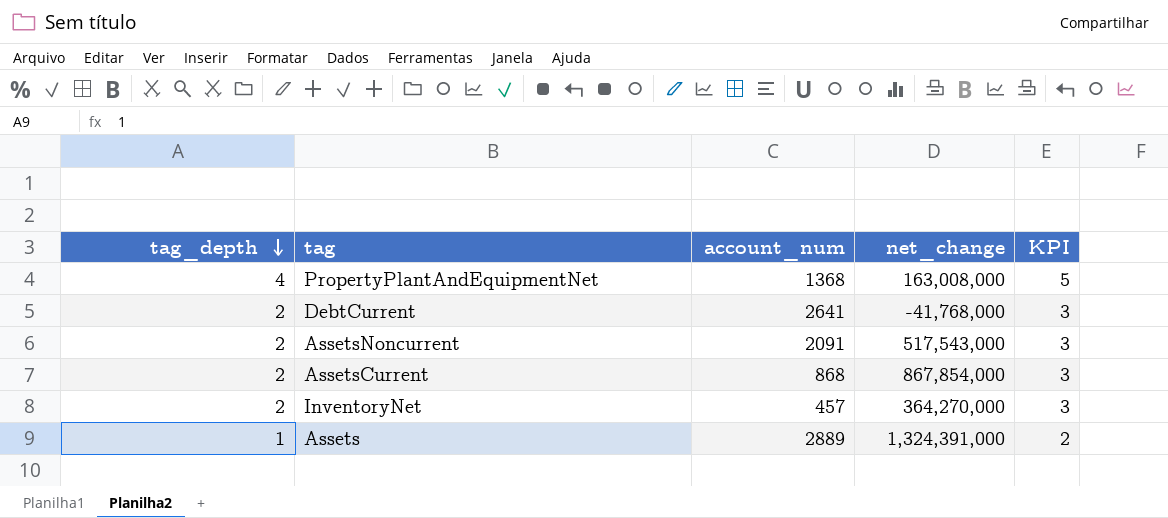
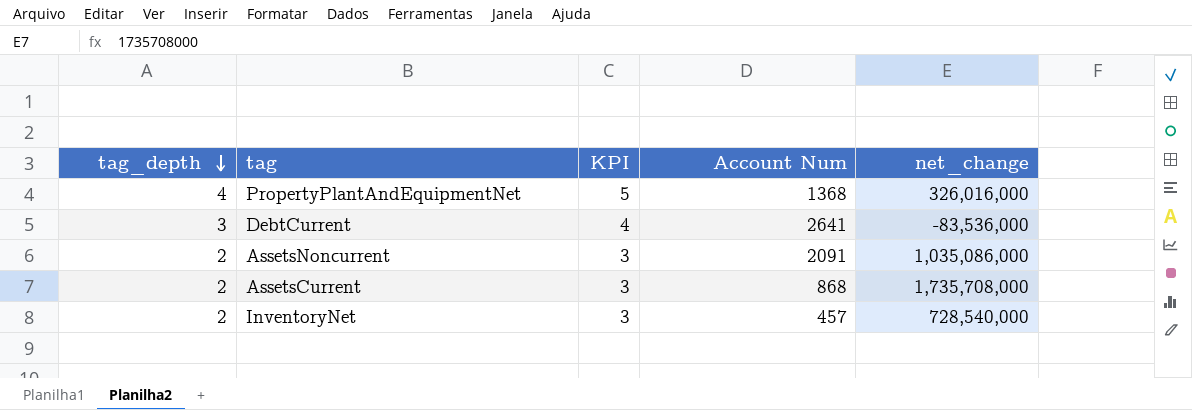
column KPI | position: 5 -> 3
column name: account_num -> Account Num
row Assets: 1 | 2889 | 1,324,391,000 | 2 -> none
PropertyPlantAndEquipmentNet | net_change: 163,008,000 -> 326,016,000
DebtCurrent | tag_depth: 2 -> 3
DebtCurrent | KPI: 3 -> 4
DebtCurrent | net_change: -41,768,000 -> -83,536,000
AssetsNoncurrent | net_change: 517,543,000 -> 1,035,086,000
AssetsCurrent | net_change: 867,854,000 -> 1,735,708,000
InventoryNet | net_change: 364,270,000 -> 728,540,000

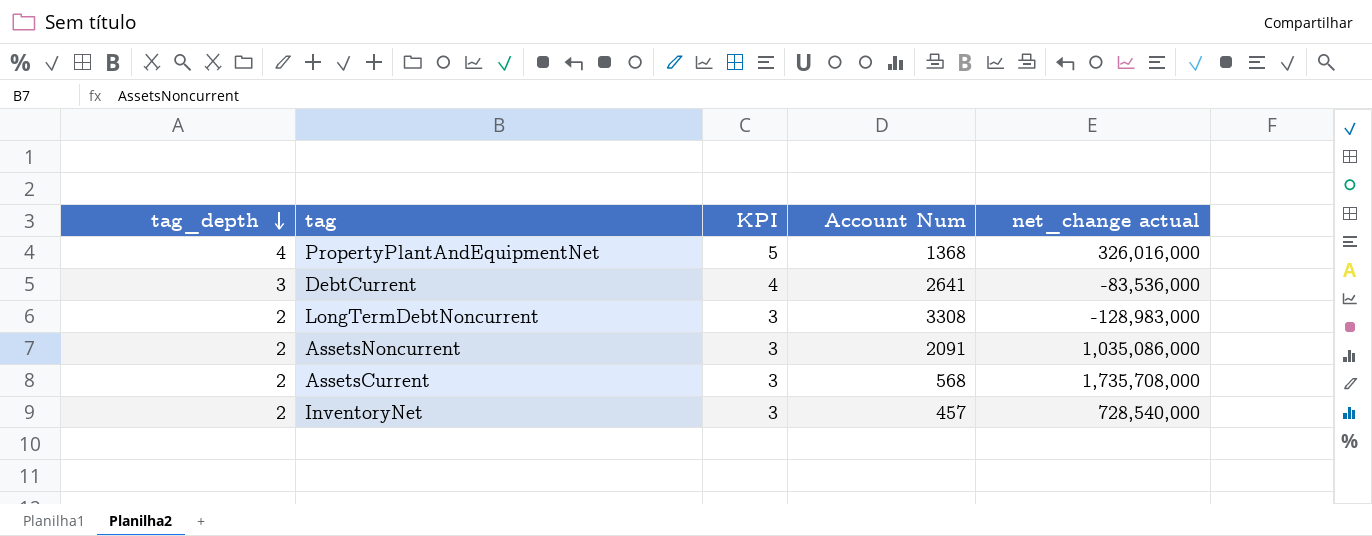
column name: net_change -> net_change actual
row LongTermDebtNoncurrent: none -> 2 | 3 | 3308 | -128,983,000
AssetsCurrent | Account Num: 868 -> 568

